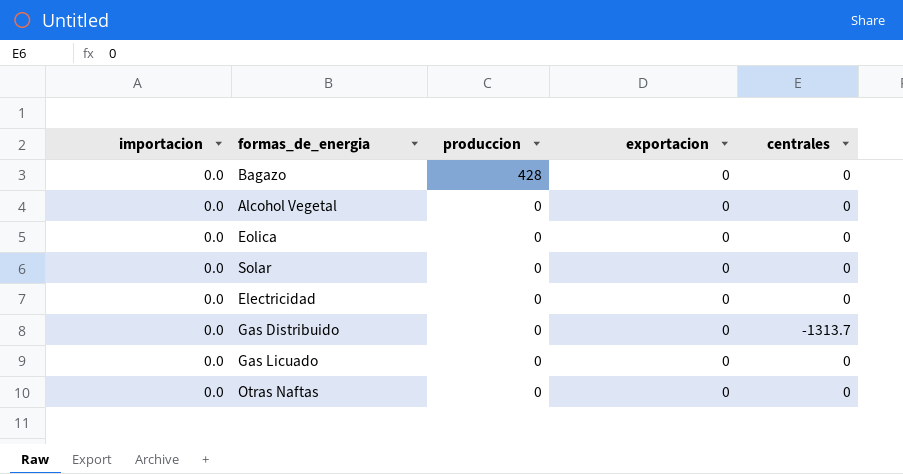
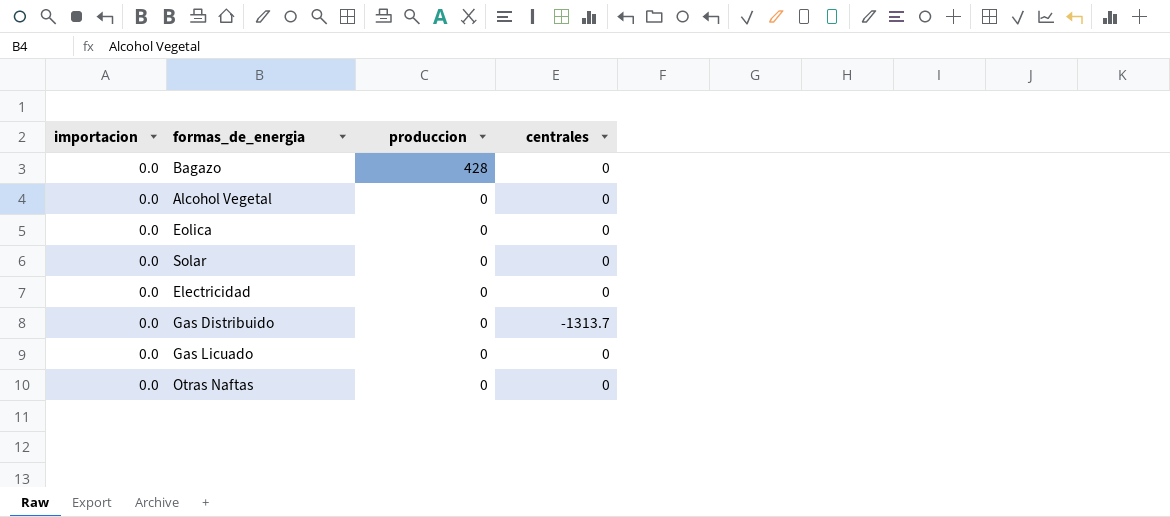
column exportacion | position: 4 -> none

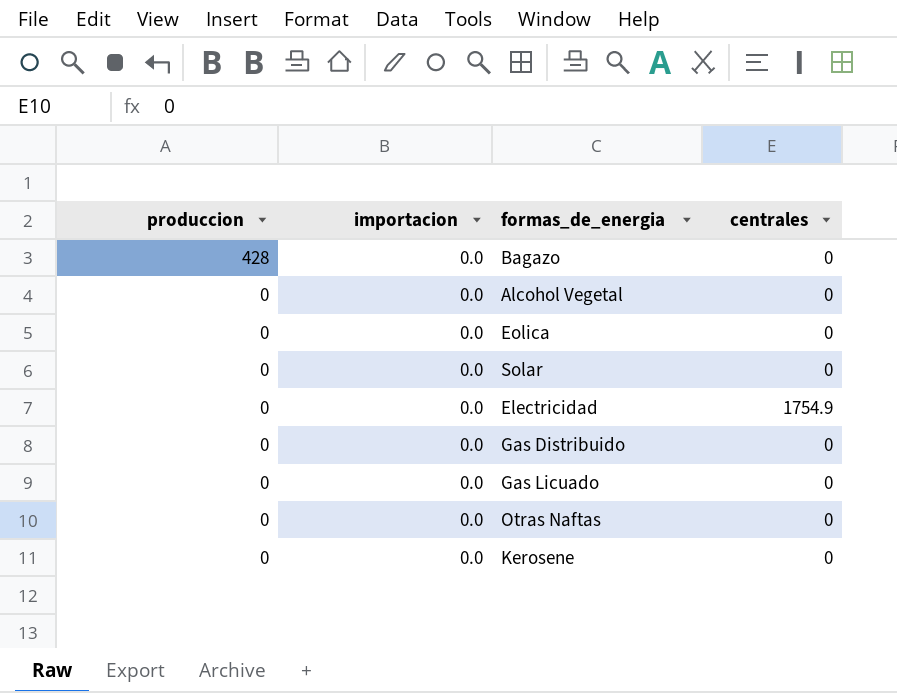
column produccion | position: 3 -> 1
Electricidad | centrales: 0 -> 1754.9
Gas Distribuido | centrales: -1313.7 -> 0
row Kerosene: none -> 0 | 0.0 | 0

